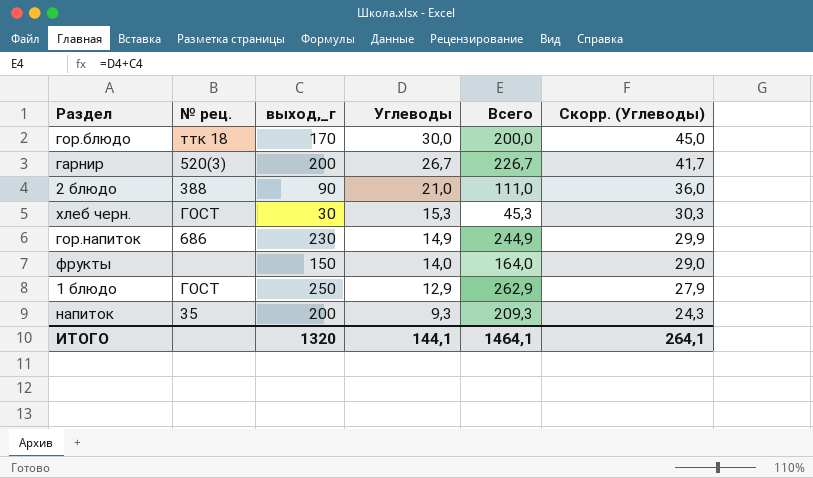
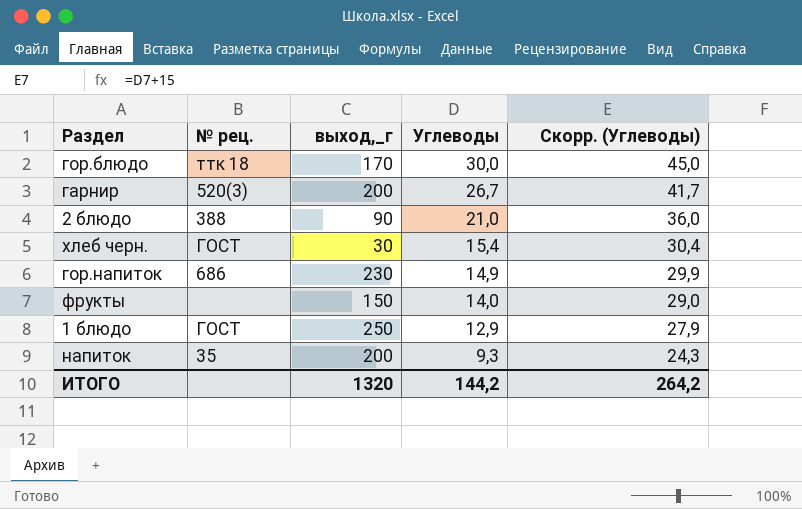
column Всего | formula: [выход,_г] + [Углеводы] -> none
хлеб черн. | Углеводы: 15,3 -> 15,4
хлеб черн. | Скорр. (Углеводы): 30,3 -> 30,4
ИТОГО | Углеводы: 144,1 -> 144,2
ИТОГО | Скорр. (Углеводы): 264,1 -> 264,2

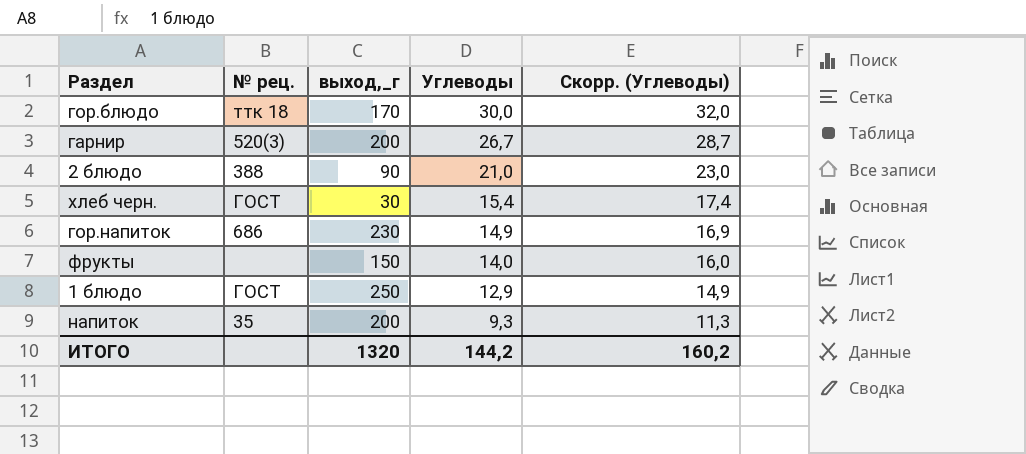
column Скорр. (Углеводы) | formula: [Углеводы] + 15 -> [Углеводы] + 2
ИТОГО | Скорр. (Углеводы): 264,2 -> 160,2

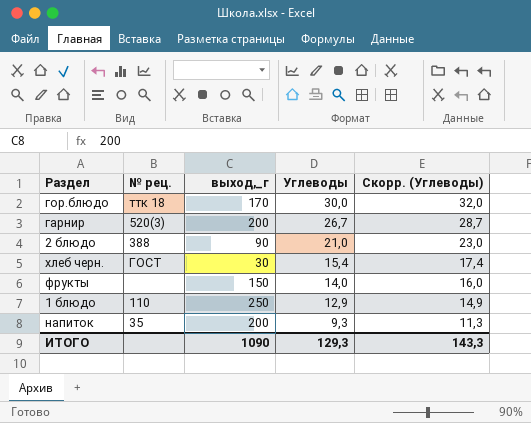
row гор.напиток: 686 | 230 | 14,9 | 16,9 -> none
1 блюдо | № рец.: ГОСТ -> 110
ИТОГО | выход,_г: 1320 -> 1090
ИТОГО | Углеводы: 144,2 -> 129,3
ИТОГО | Скорр. (Углеводы): 160,2 -> 143,3

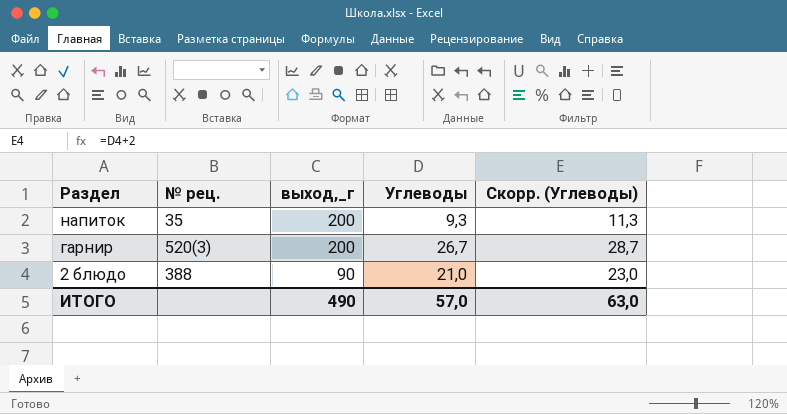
row order: Углеводы descending -> Раздел descending
row гор.блюдо: ттк 18 | 170 | 30,0 | 32,0 -> none
row хлеб черн.: ГОСТ | 30 | 15,4 | 17,4 -> none
row фрукты: none | 150 | 14,0 | 16,0 -> none
row 1 блюдо: 110 | 250 | 12,9 | 14,9 -> none
ИТОГО | выход,_г: 1090 -> 490
ИТОГО | Углеводы: 129,3 -> 57,0
ИТОГО | Скорр. (Углеводы): 143,3 -> 63,0

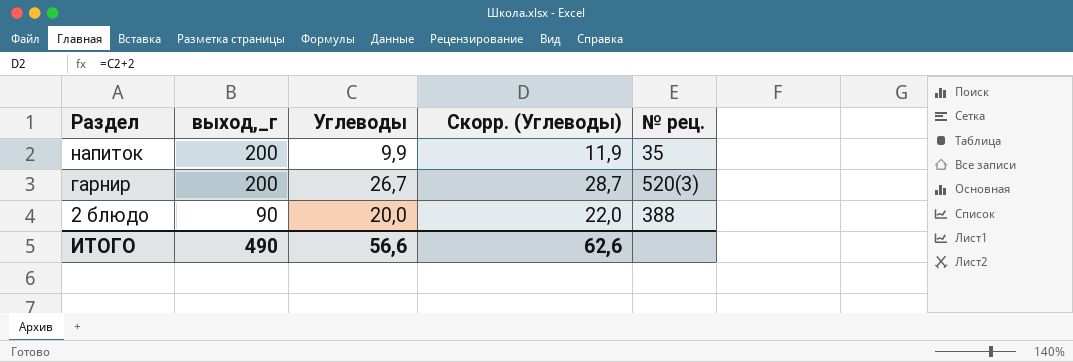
column № рец. | position: 2 -> 5
напиток | Углеводы: 9,3 -> 9,9
напиток | Скорр. (Углеводы): 11,3 -> 11,9
2 блюдо | Углеводы: 21,0 -> 20,0
2 блюдо | Скорр. (Углеводы): 23,0 -> 22,0
ИТОГО | Углеводы: 57,0 -> 56,6
ИТОГО | Скорр. (Углеводы): 63,0 -> 62,6

